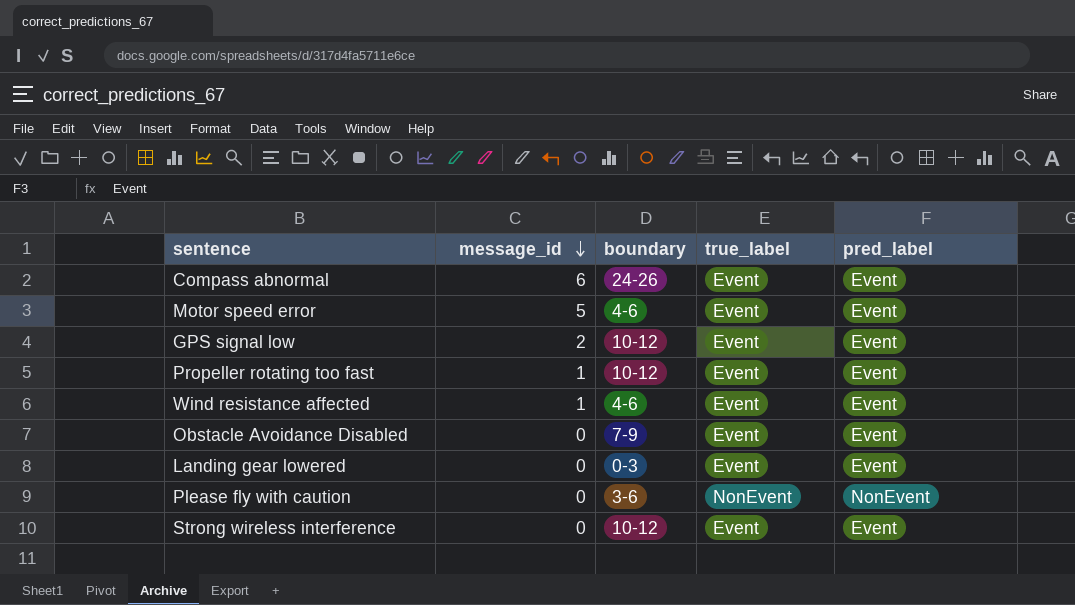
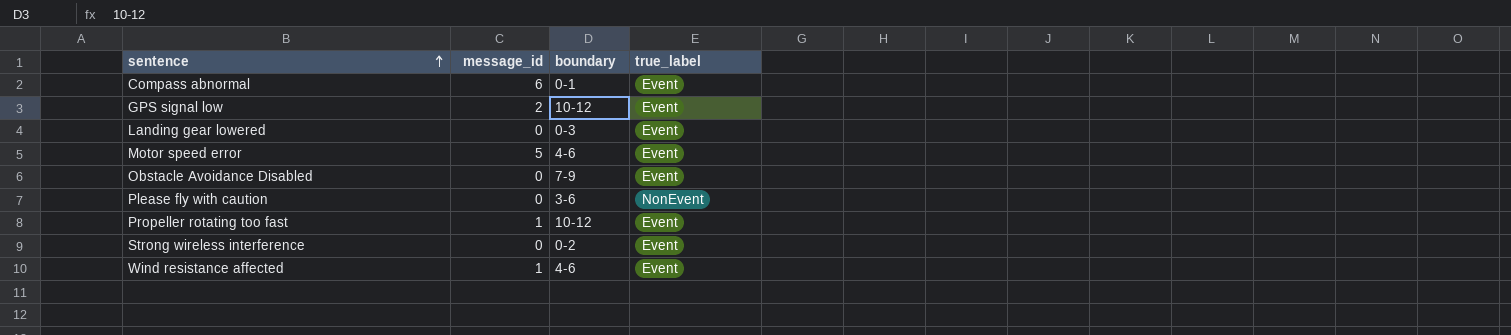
row order: message_id descending -> sentence ascending
column pred_label | position: 5 -> none
Compass abnormal | boundary: 24-26 -> 0-1
Strong wireless interference | boundary: 10-12 -> 0-2

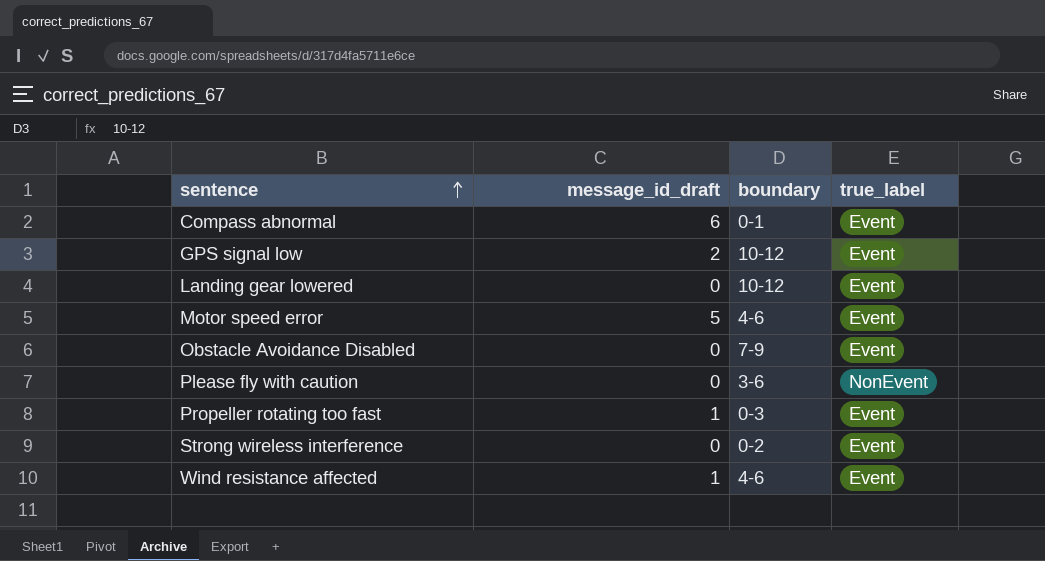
column name: message_id -> message_id_draft
Landing gear lowered | boundary: 0-3 -> 10-12
Propeller rotating too fast | boundary: 10-12 -> 0-3

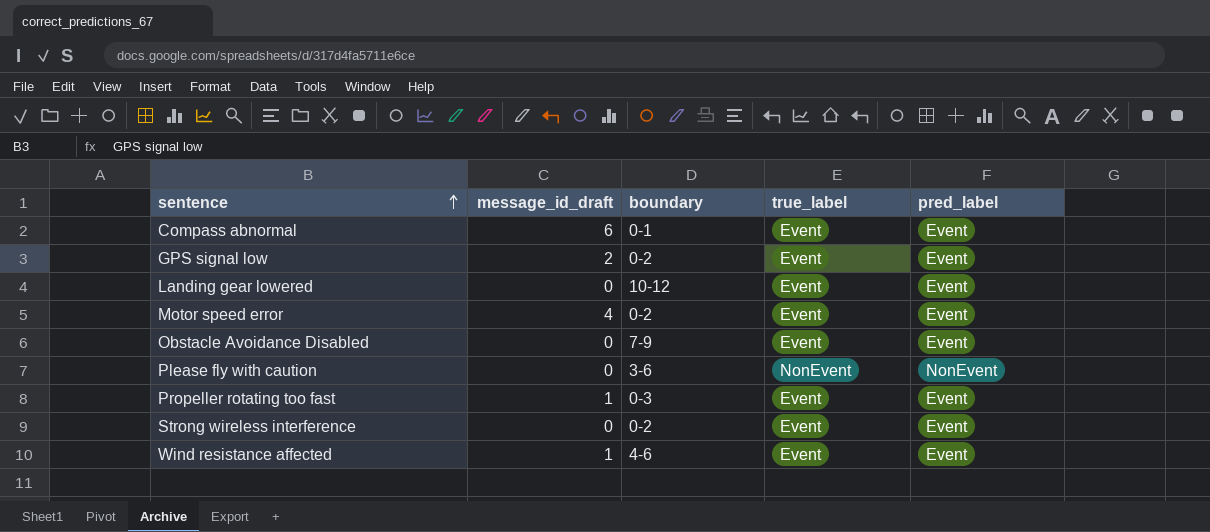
column pred_label | position: none -> 5
GPS signal low | boundary: 10-12 -> 0-2
Motor speed error | message_id_draft: 5 -> 4
Motor speed error | boundary: 4-6 -> 0-2

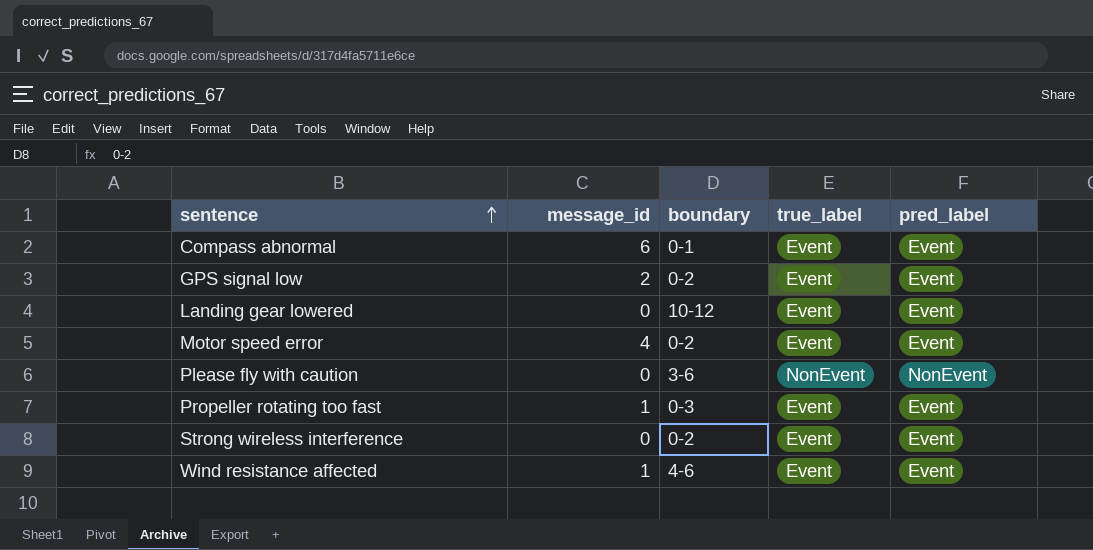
column name: message_id_draft -> message_id
row Obstacle Avoidance Disabled: 0 | 7-9 | Event | Event -> none

